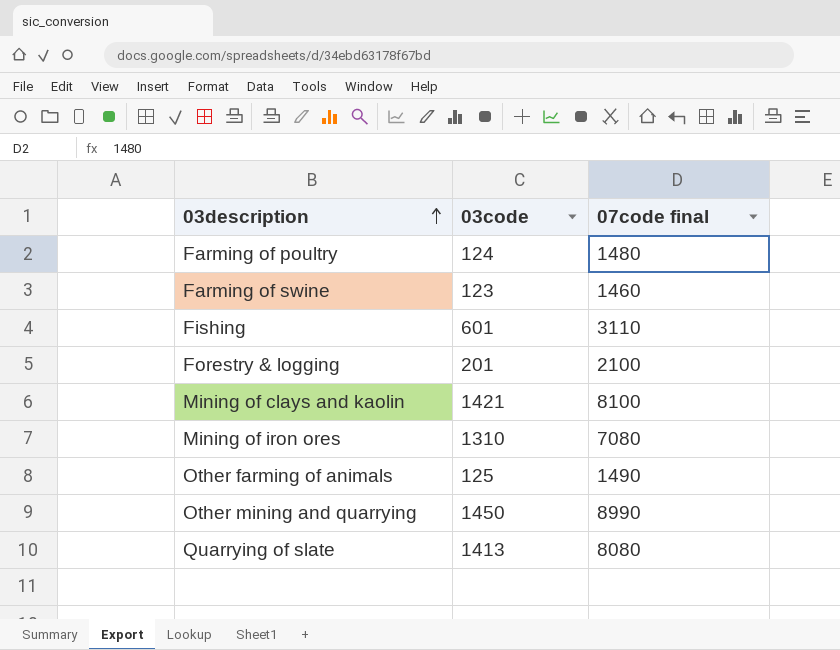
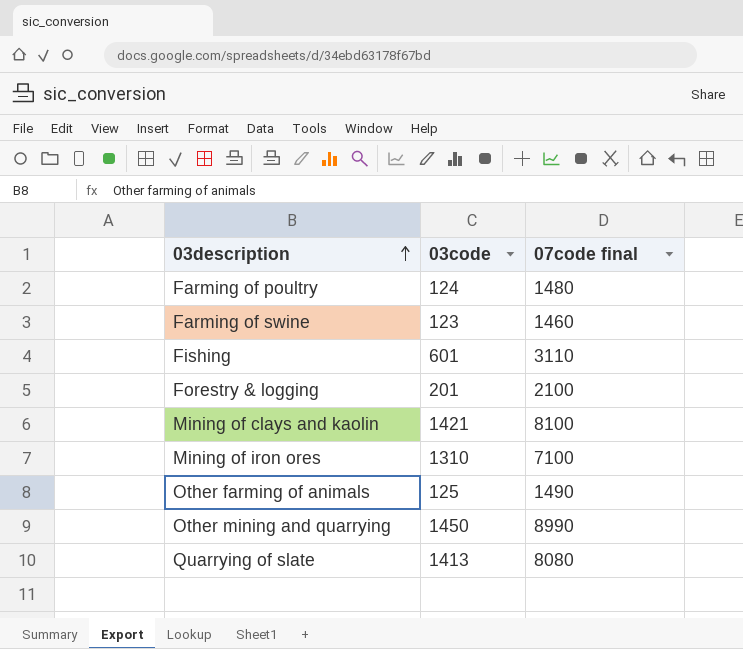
Mining of iron ores | 07code final: 7080 -> 7100

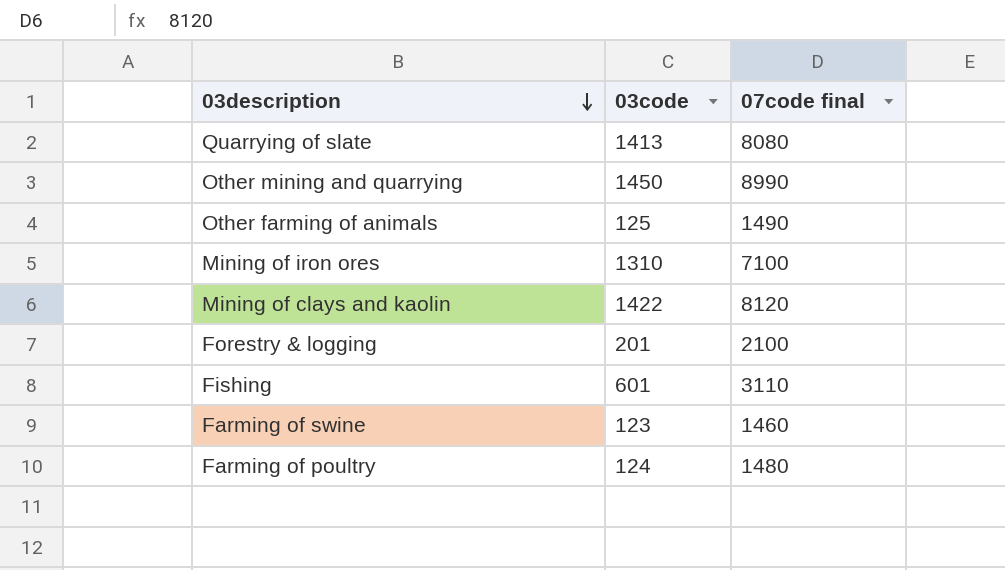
row order: 03description ascending -> 03description descending
Mining of clays and kaolin | 03code: 1421 -> 1422
Mining of clays and kaolin | 07code final: 8100 -> 8120

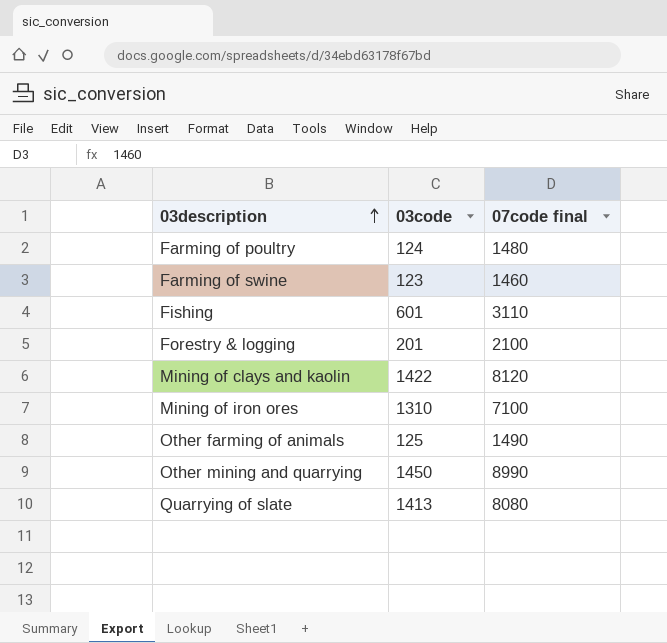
row order: 03description descending -> 03description ascending

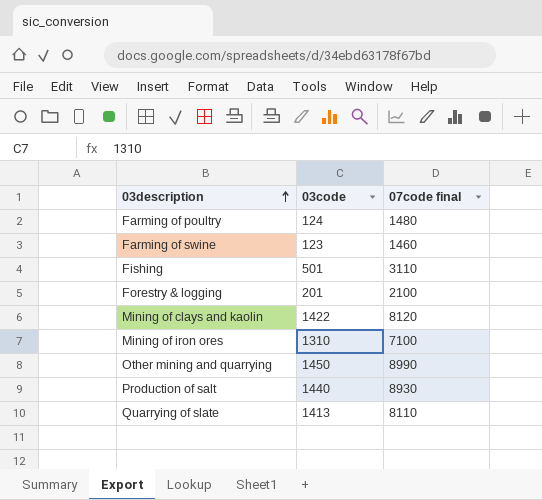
row Other farming of animals: 125 | 1490 -> none
Fishing | 03code: 601 -> 501
row Production of salt: none -> 1440 | 8930
Quarrying of slate | 07code final: 8080 -> 8110

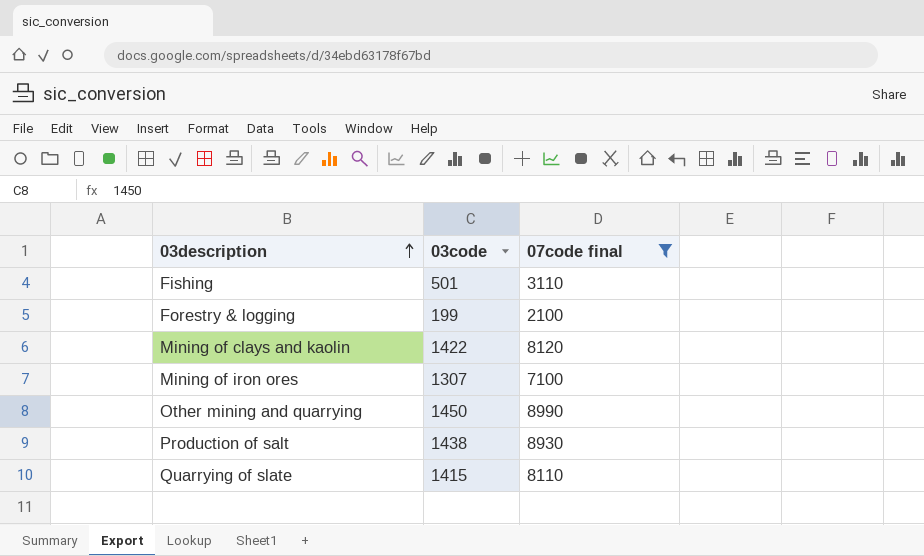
filter: none -> 07code final >= 2100
Forestry & logging | 03code: 201 -> 199
Mining of iron ores | 03code: 1310 -> 1307
Production of salt | 03code: 1440 -> 1438
Quarrying of slate | 03code: 1413 -> 1415

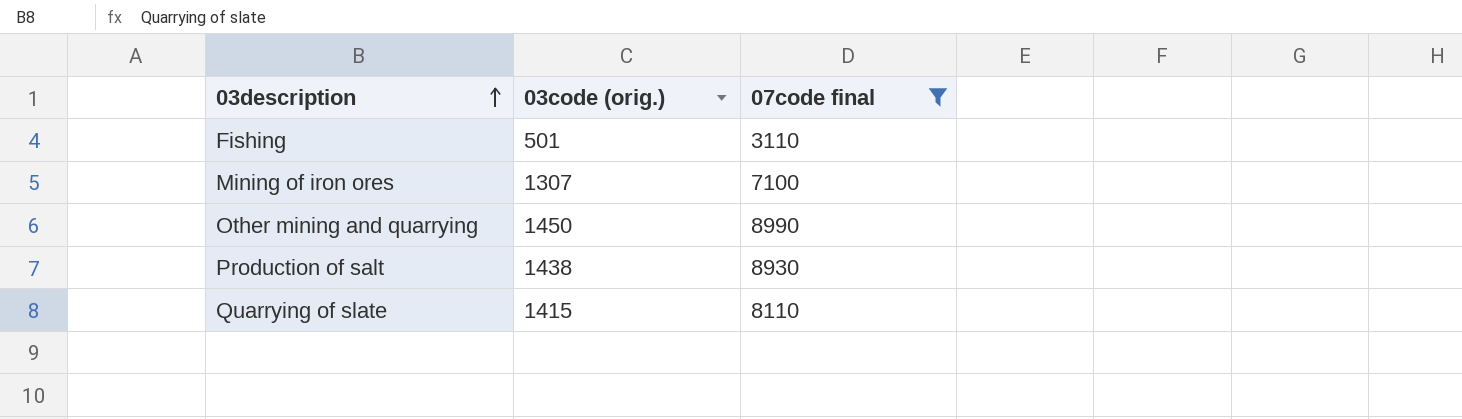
column name: 03code -> 03code (orig.)
row Forestry & logging: 199 | 2100 -> none
row Mining of clays and kaolin: 1422 | 8120 -> none

